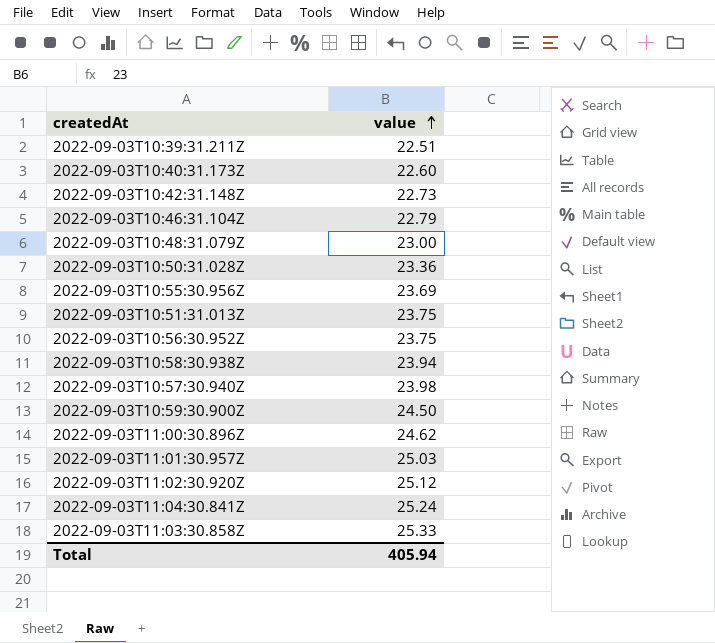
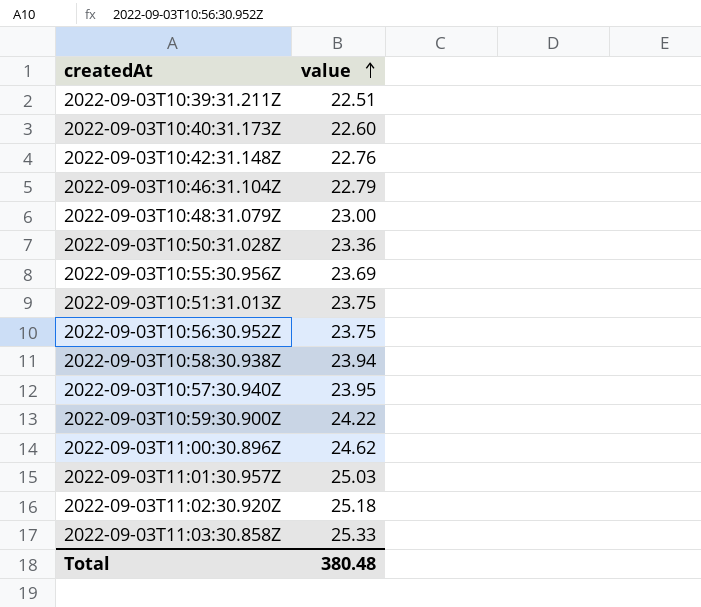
row 2022-09-03T11:04:30.841Z: 25.24 -> none
2022-09-03T10:42:31.148Z | value: 22.73 -> 22.76
2022-09-03T10:57:30.940Z | value: 23.98 -> 23.95
2022-09-03T10:59:30.900Z | value: 24.50 -> 24.22
2022-09-03T11:02:30.920Z | value: 25.12 -> 25.18
Total | value: 405.94 -> 380.48

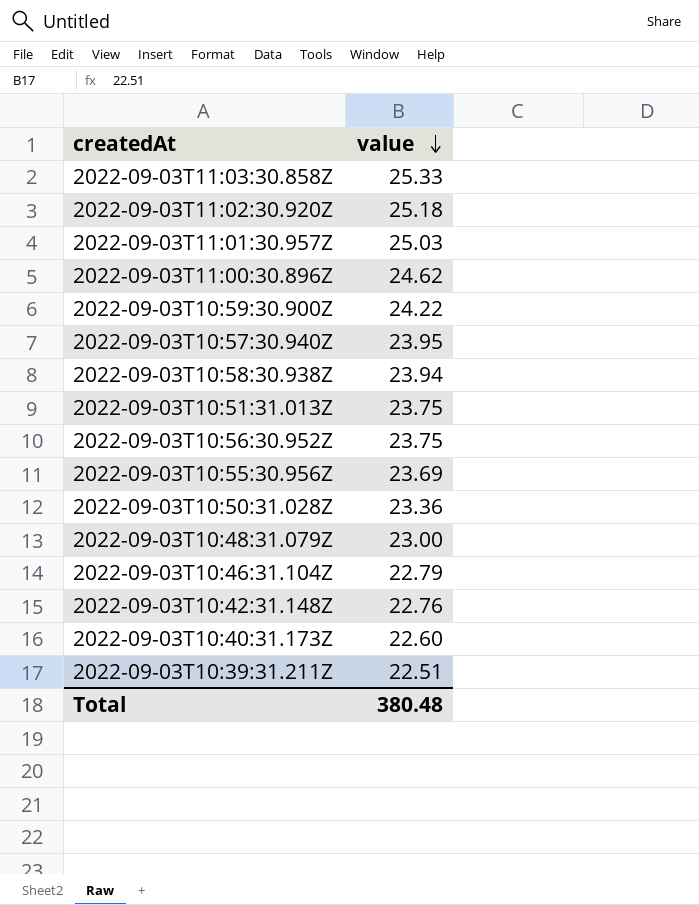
row order: value ascending -> value descending

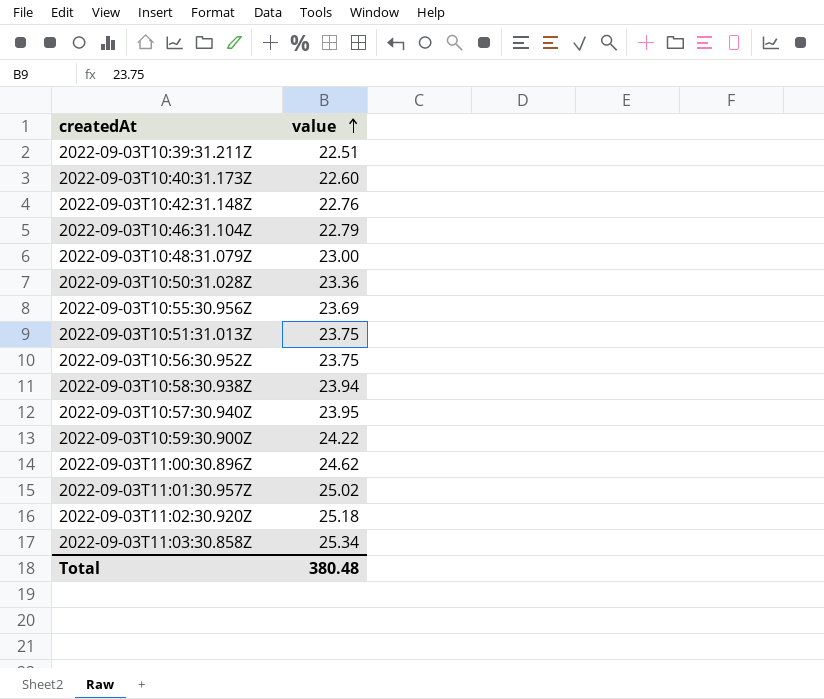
row order: value descending -> value ascending
2022-09-03T11:01:30.957Z | value: 25.03 -> 25.02
2022-09-03T11:03:30.858Z | value: 25.33 -> 25.34

